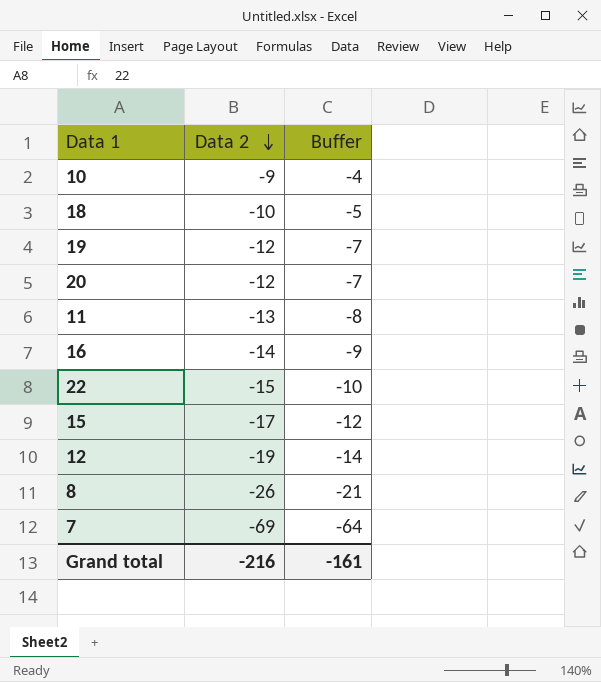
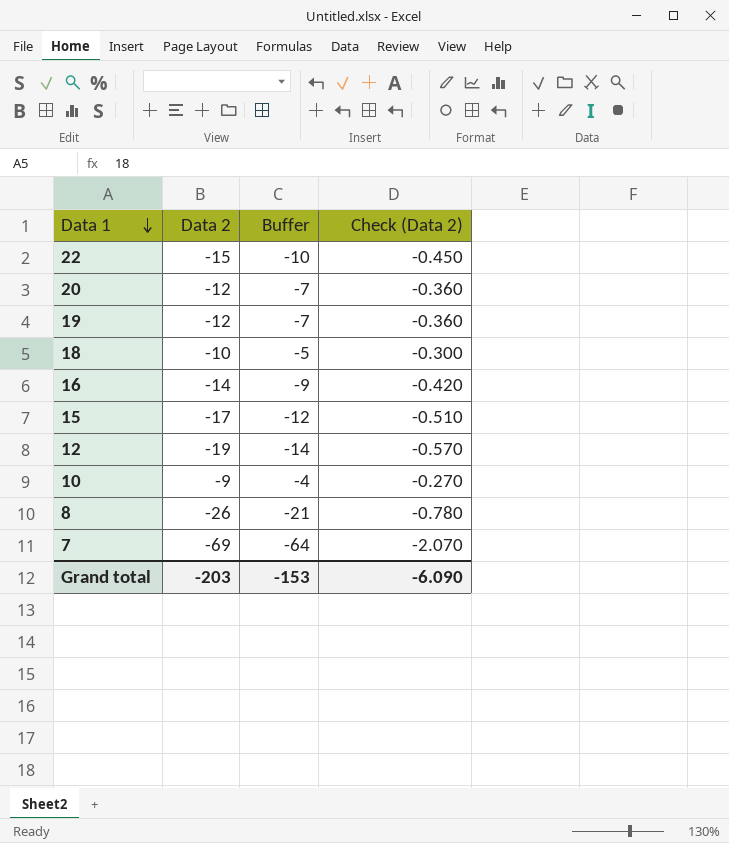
row order: Data 2 descending -> Data 1 descending
column Check (Data 2) | formula: none -> [Data 2] * 0.03
row 11: -13 | -8 -> none
Grand total | Data 2: -216 -> -203
Grand total | Buffer: -161 -> -153

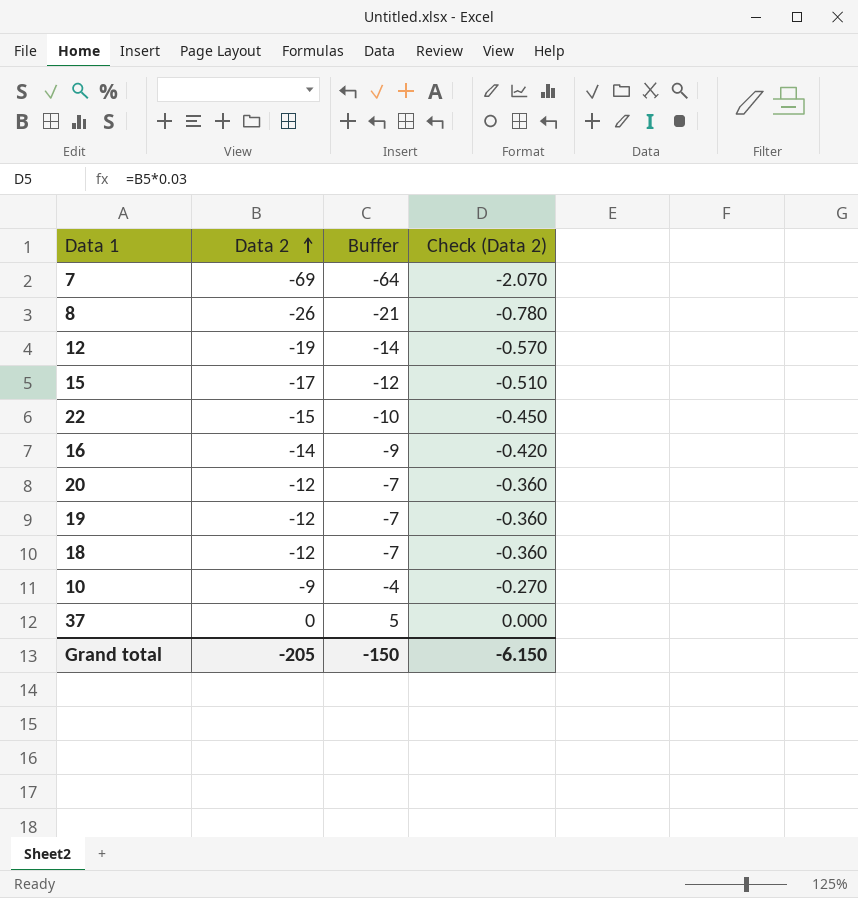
row order: Data 1 descending -> Data 2 ascending
18 | Data 2: -10 -> -12
18 | Buffer: -5 -> -7
18 | Check (Data 2): -0.300 -> -0.360
row 37: none -> 0 | 5 | 0.000
Grand total | Data 2: -203 -> -205
Grand total | Buffer: -153 -> -150
Grand total | Check (Data 2): -6.090 -> -6.150

